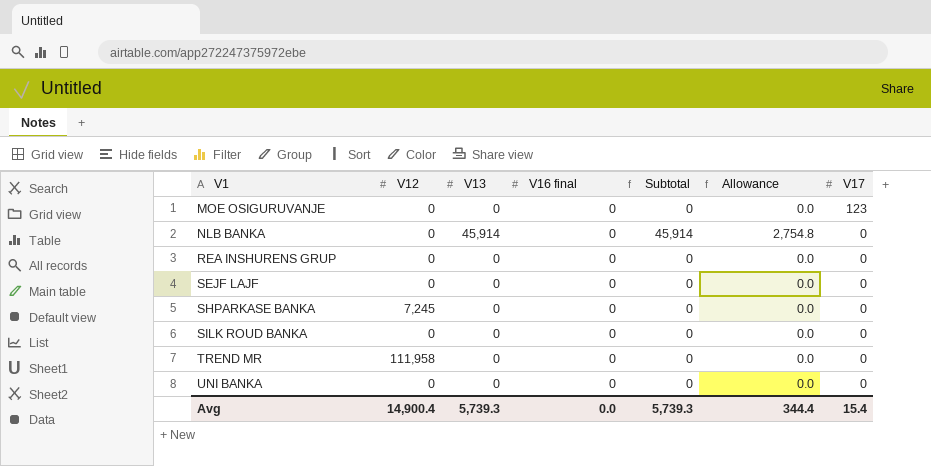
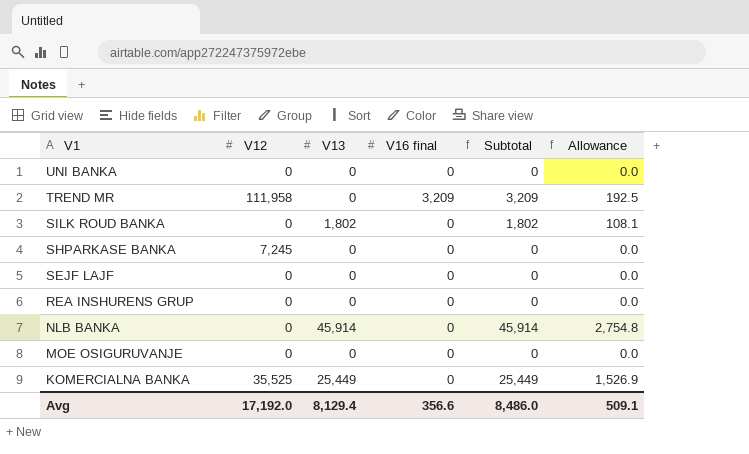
row order: V1 ascending -> V1 descending
column V17 | position: 7 -> none
TREND MR | V16 final: 0 -> 3,209
TREND MR | Subtotal: 0 -> 3,209
TREND MR | Allowance: 0.0 -> 192.5
SILK ROUD BANKA | V13: 0 -> 1,802
SILK ROUD BANKA | Subtotal: 0 -> 1,802
SILK ROUD BANKA | Allowance: 0.0 -> 108.1
row KOMERCIALNA BANKA: none -> 35,525 | 25,449 | 0 | 25,449 | 1,526.9
Avg | V12: 14,900.4 -> 17,192.0
Avg | V13: 5,739.3 -> 8,129.4
Avg | V16 final: 0.0 -> 356.6
Avg | Subtotal: 5,739.3 -> 8,486.0
Avg | Allowance: 344.4 -> 509.1

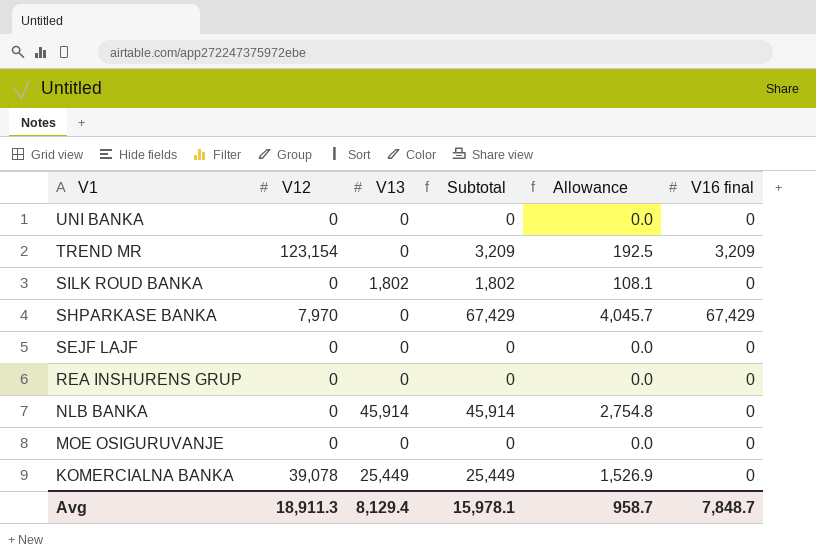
column V16 final | position: 4 -> 6
TREND MR | V12: 111,958 -> 123,154
SHPARKASE BANKA | V12: 7,245 -> 7,970
SHPARKASE BANKA | Subtotal: 0 -> 67,429
SHPARKASE BANKA | Allowance: 0.0 -> 4,045.7
SHPARKASE BANKA | V16 final: 0 -> 67,429
KOMERCIALNA BANKA | V12: 35,525 -> 39,078
Avg | V12: 17,192.0 -> 18,911.3
Avg | Subtotal: 8,486.0 -> 15,978.1
Avg | Allowance: 509.1 -> 958.7
Avg | V16 final: 356.6 -> 7,848.7

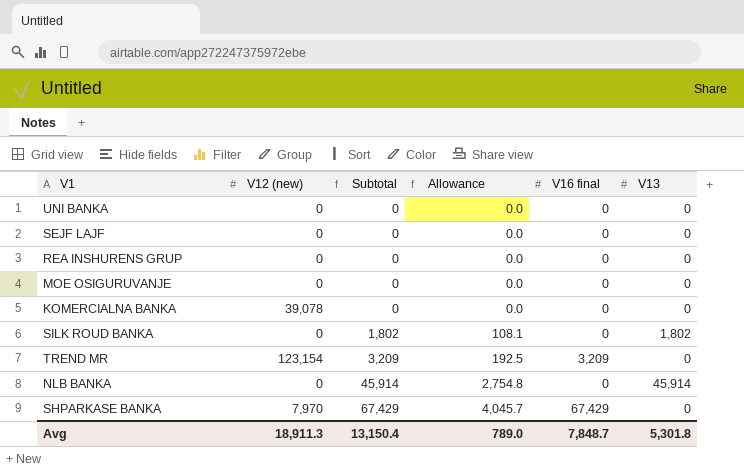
row order: V1 descending -> Subtotal ascending
column name: V12 -> V12 (new)
column V13 | position: 3 -> 6
KOMERCIALNA BANKA | Subtotal: 25,449 -> 0
KOMERCIALNA BANKA | Allowance: 1,526.9 -> 0.0
KOMERCIALNA BANKA | V13: 25,449 -> 0
Avg | Subtotal: 15,978.1 -> 13,150.4
Avg | Allowance: 958.7 -> 789.0
Avg | V13: 8,129.4 -> 5,301.8

